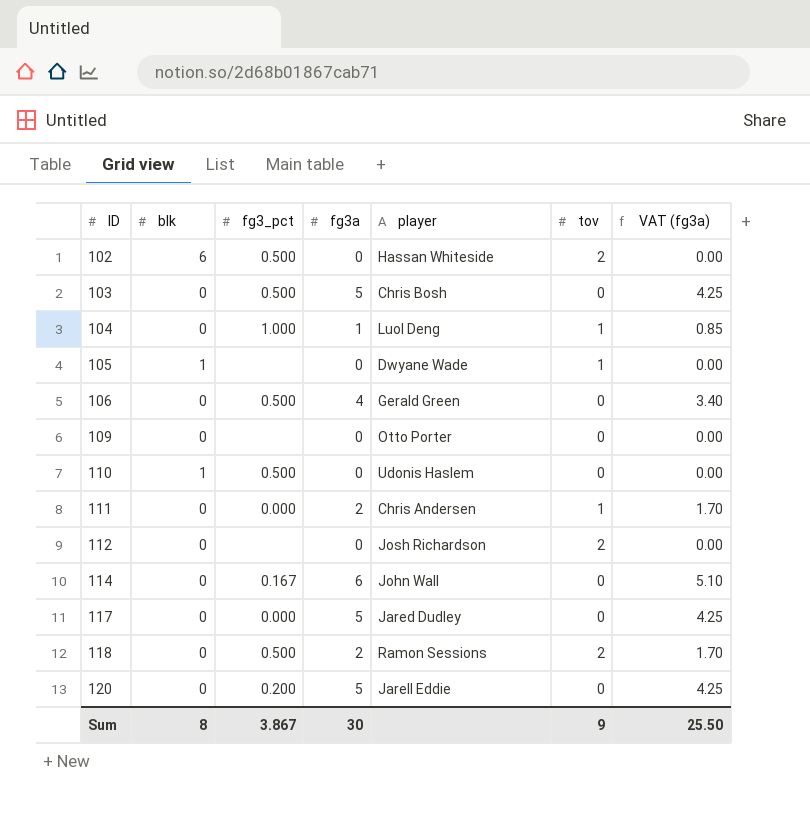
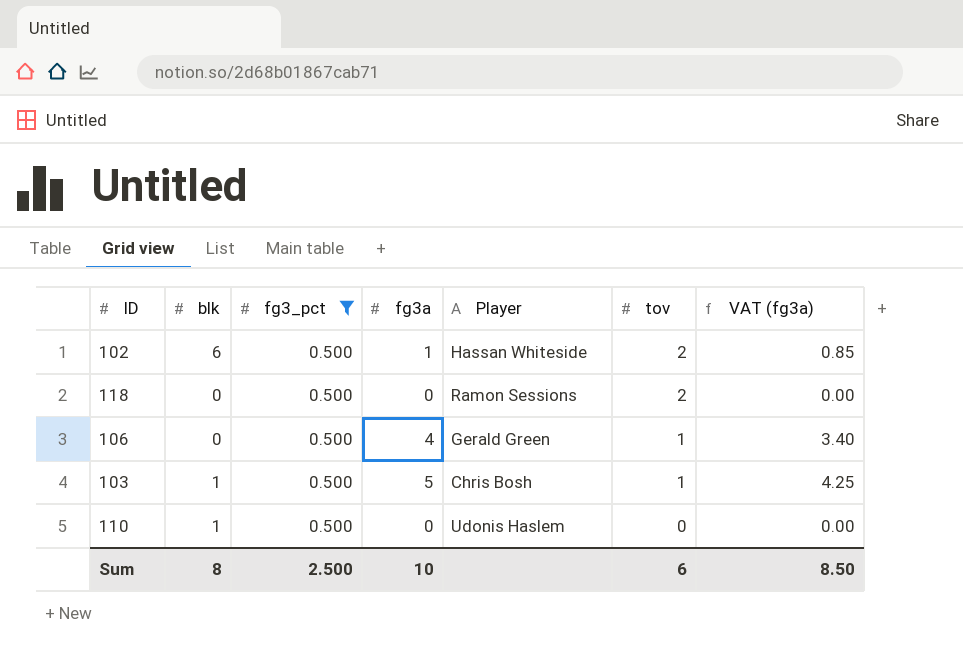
filter: none -> fg3_pct = 0.500
row order: ID ascending -> tov descending
column name: player -> Player
102 | fg3a: 0 -> 1
102 | VAT (fg3a): 0.00 -> 0.85
118 | fg3a: 2 -> 0
118 | VAT (fg3a): 1.70 -> 0.00
106 | tov: 0 -> 1
103 | blk: 0 -> 1
103 | tov: 0 -> 1
Sum | fg3_pct: 3.867 -> 2.500
Sum | fg3a: 30 -> 10
Sum | tov: 9 -> 6
Sum | VAT (fg3a): 25.50 -> 8.50

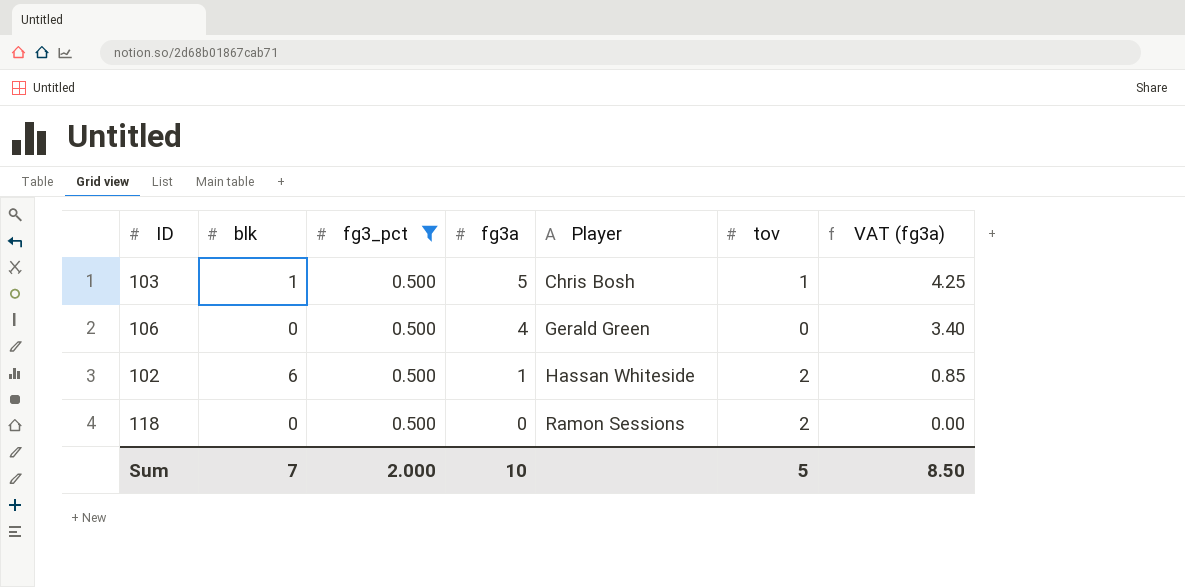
row order: tov descending -> fg3a descending
row 110: 1 | 0.500 | 0 | Udonis Haslem | 0 | 0.00 -> none
106 | tov: 1 -> 0
Sum | blk: 8 -> 7
Sum | fg3_pct: 2.500 -> 2.000
Sum | tov: 6 -> 5

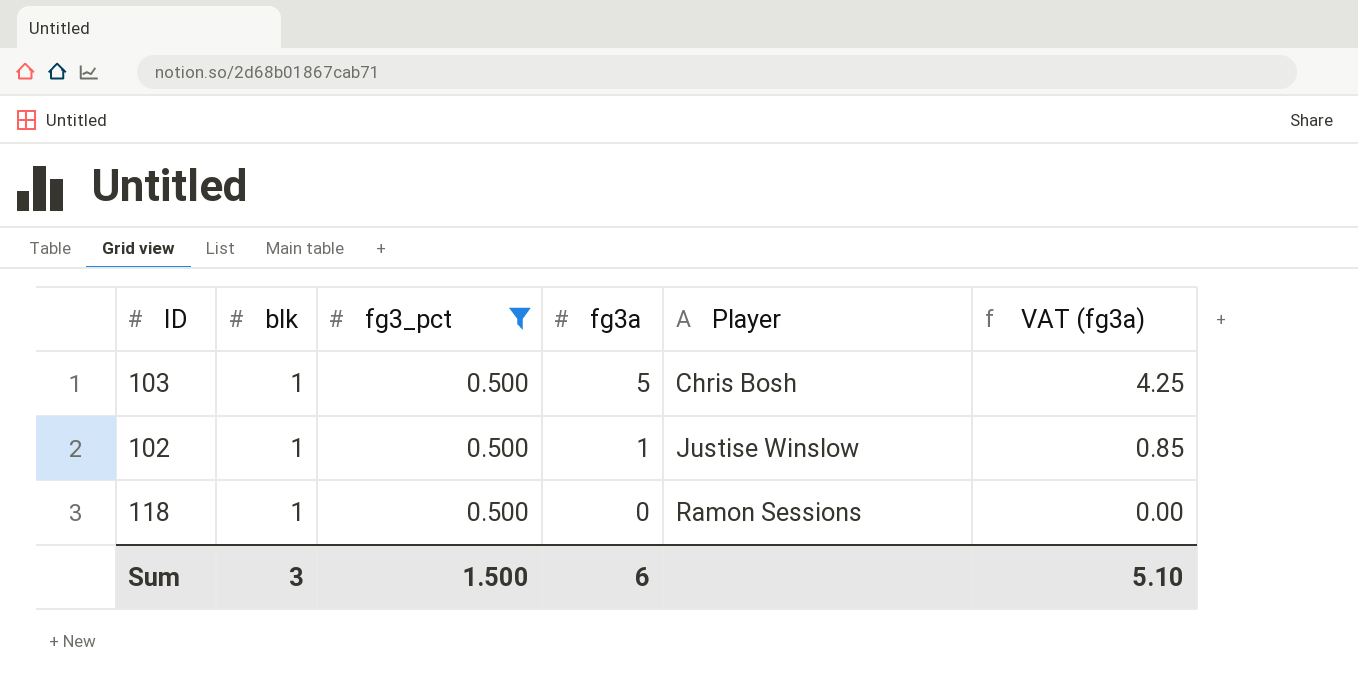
column tov | position: 6 -> none
row 106: 0 | 0.500 | 4 | Gerald Green | 0 | 3.40 -> none
102 | blk: 6 -> 1
102 | Player: Hassan Whiteside -> Justise Winslow
118 | blk: 0 -> 1
Sum | blk: 7 -> 3
Sum | fg3_pct: 2.000 -> 1.500
Sum | fg3a: 10 -> 6
Sum | VAT (fg3a): 8.50 -> 5.10

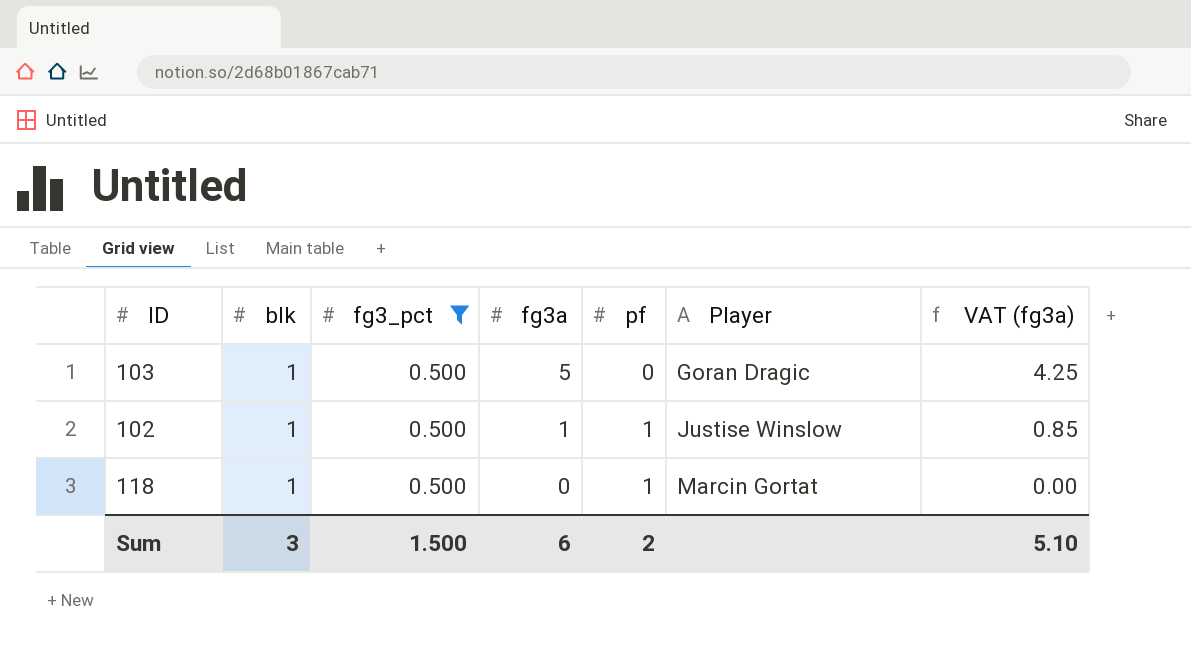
column pf | position: none -> 5
103 | Player: Chris Bosh -> Goran Dragic
118 | Player: Ramon Sessions -> Marcin Gortat

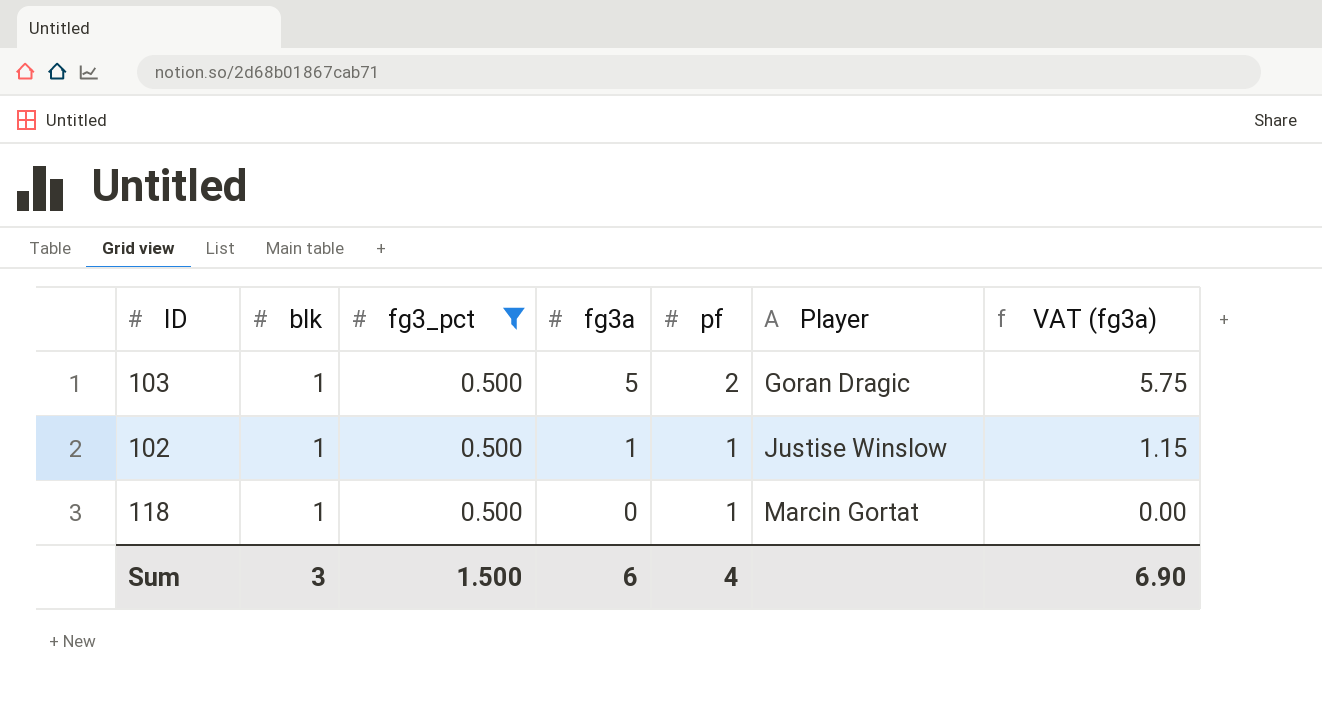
column VAT (fg3a) | formula: [fg3a] * 0.85 -> [fg3a] * 1.15
103 | pf: 0 -> 2
Sum | pf: 2 -> 4
Sum | VAT (fg3a): 5.10 -> 6.90

